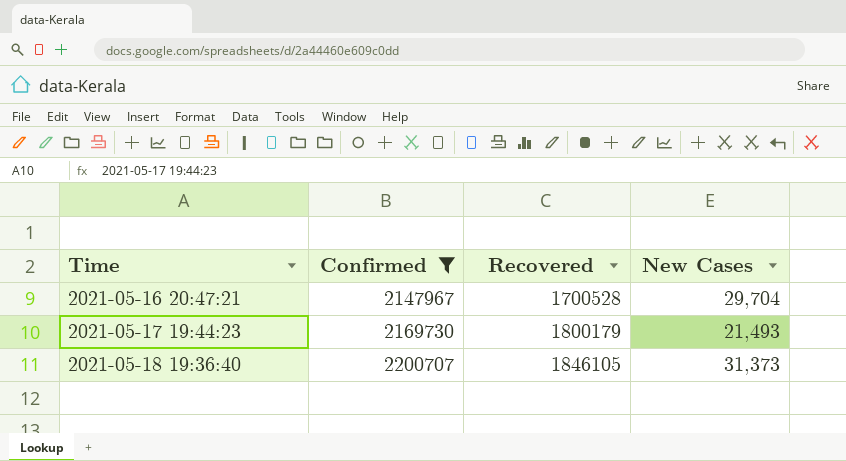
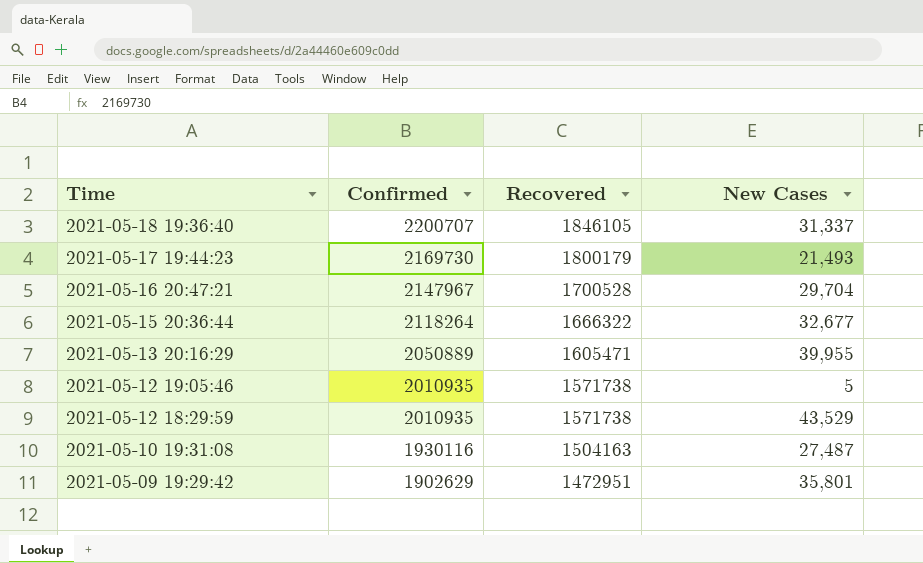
filter: Confirmed >= 2147967 -> none
row order: Time ascending -> Time descending
2021-05-18 19:36:40 | New Cases: 31,373 -> 31,337

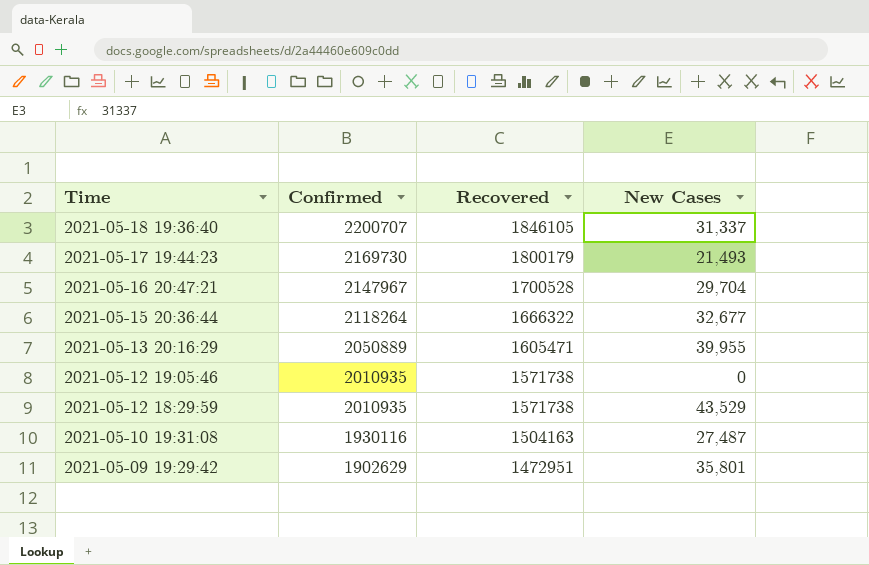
2021-05-12 19:05:46 | New Cases: 5 -> 0

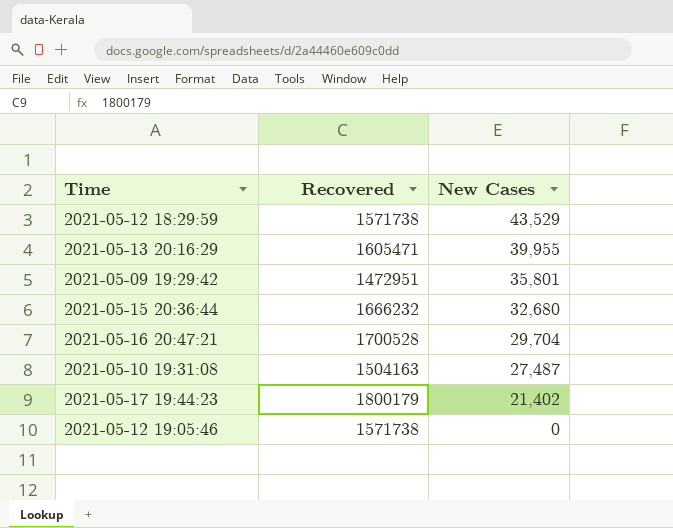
row order: Time descending -> New Cases descending
column Confirmed | position: 2 -> none
row 2021-05-18 19:36:40: 2200707 | 1846105 | 31,337 -> none
2021-05-15 20:36:44 | Recovered: 1666322 -> 1666232
2021-05-15 20:36:44 | New Cases: 32,677 -> 32,680
2021-05-17 19:44:23 | New Cases: 21,493 -> 21,402

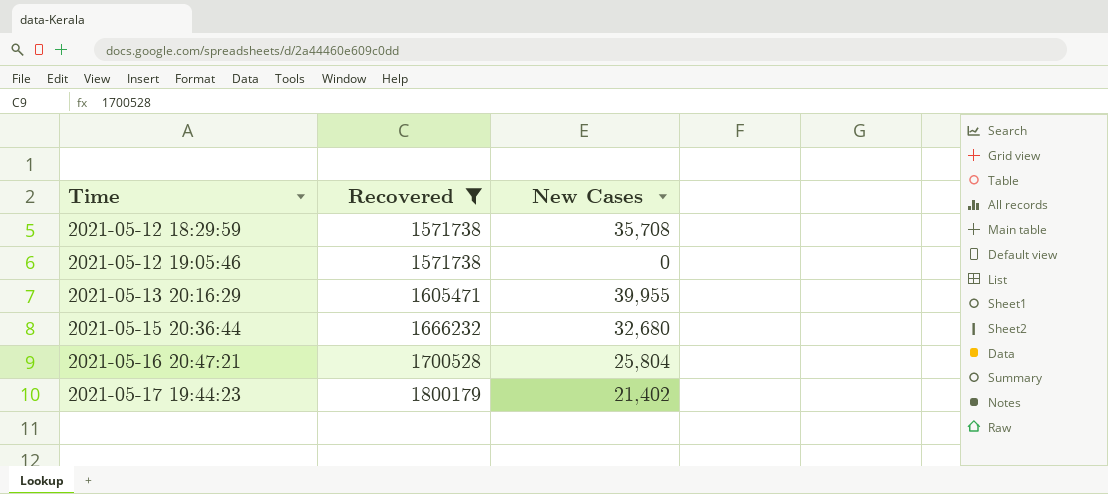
filter: none -> Recovered >= 1571738
row order: New Cases descending -> Time ascending
2021-05-12 18:29:59 | New Cases: 43,529 -> 35,708
2021-05-16 20:47:21 | New Cases: 29,704 -> 25,804

